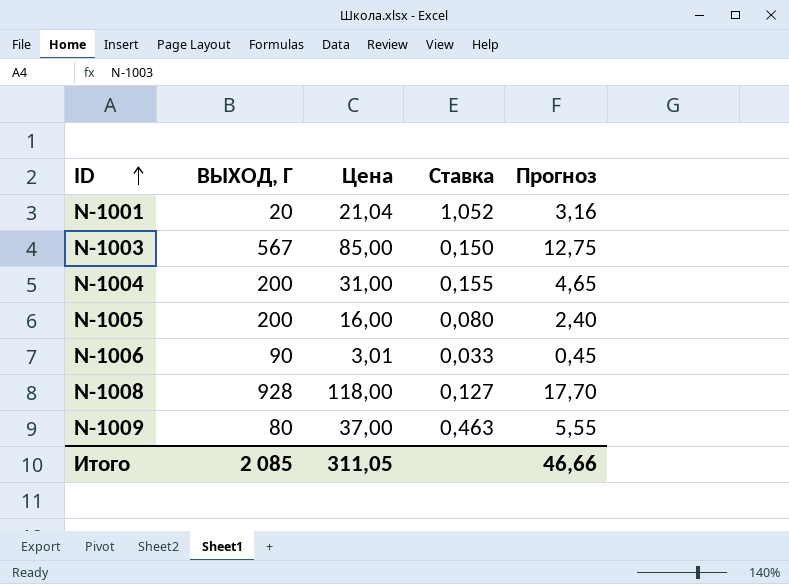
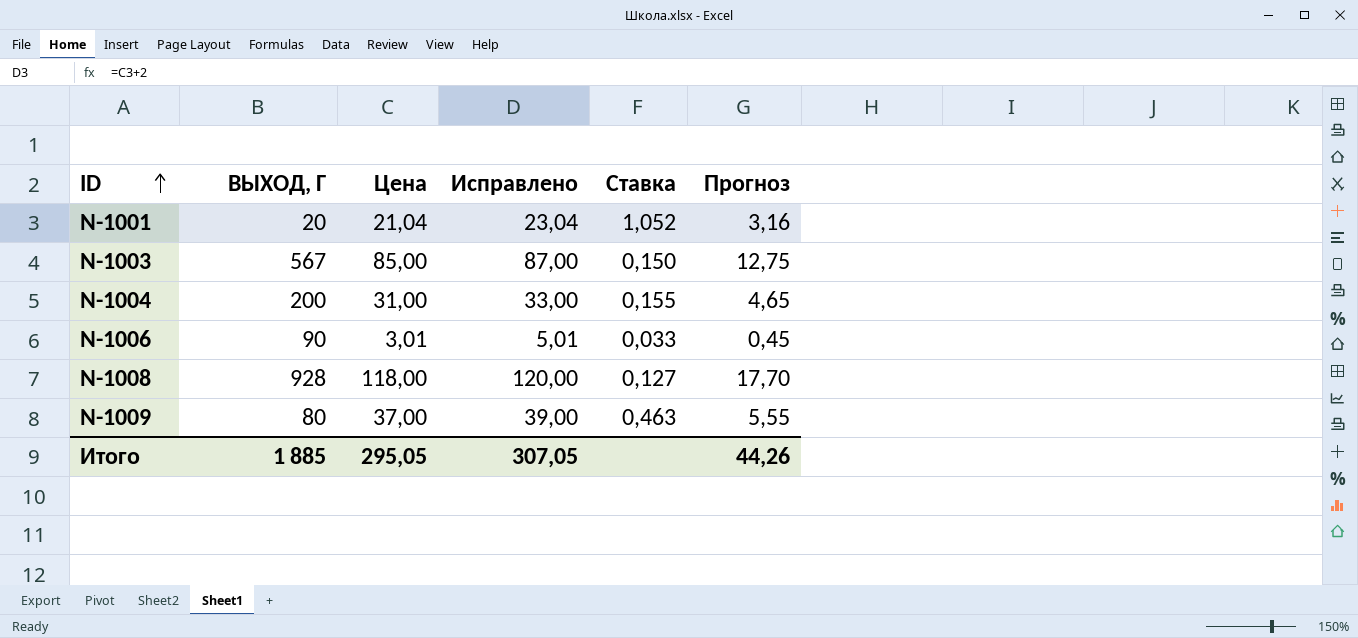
column Исправлено | formula: none -> [Цена] + 2
row N-1005: 200 | 16,00 | 0,080 | 2,40 -> none
Итого | ВЫХОД, Г: 2 085 -> 1 885
Итого | Цена: 311,05 -> 295,05
Итого | Прогноз: 46,66 -> 44,26

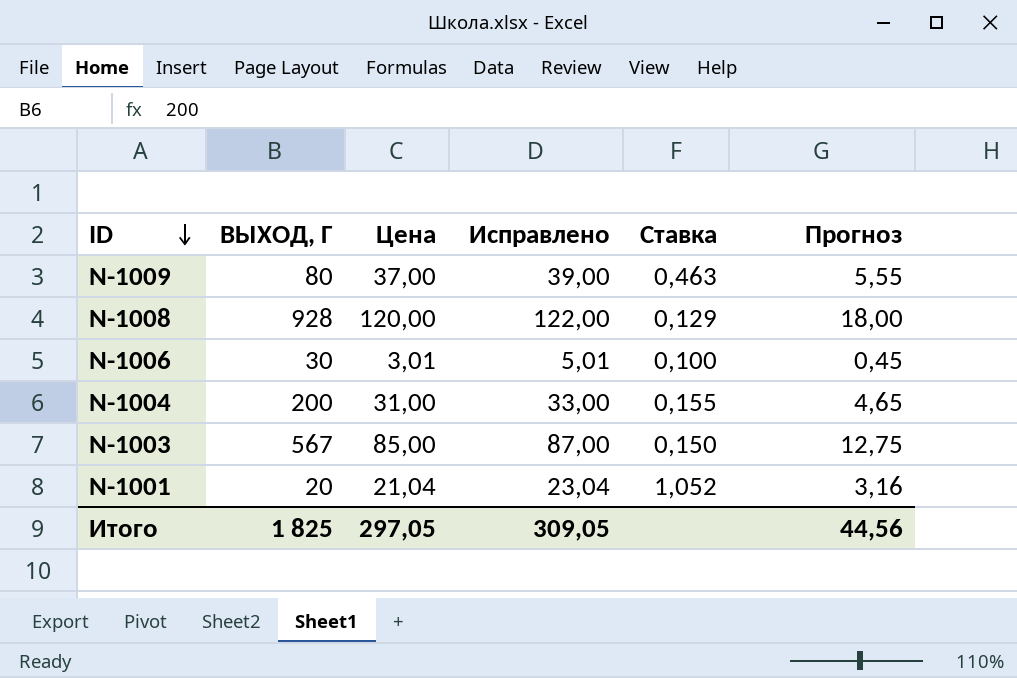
row order: ID ascending -> ID descending
N-1008 | Цена: 118,00 -> 120,00
N-1008 | Исправлено: 120,00 -> 122,00
N-1008 | Ставка: 0,127 -> 0,129
N-1008 | Прогноз: 17,70 -> 18,00
N-1006 | ВЫХОД, Г: 90 -> 30
N-1006 | Ставка: 0,033 -> 0,100
Итого | ВЫХОД, Г: 1 885 -> 1 825
Итого | Цена: 295,05 -> 297,05
Итого | Исправлено: 307,05 -> 309,05
Итого | Прогноз: 44,26 -> 44,56

